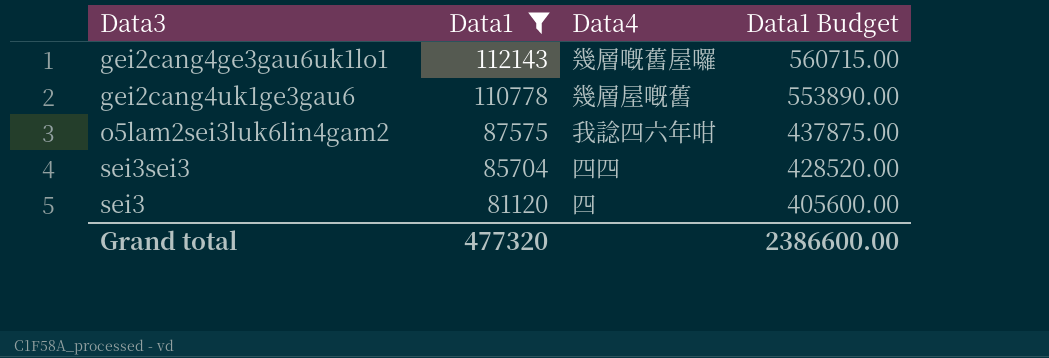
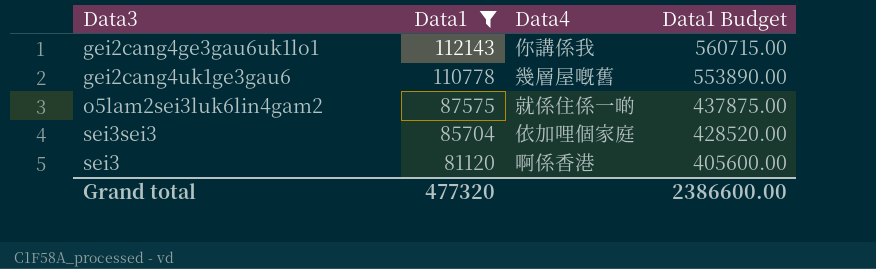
gei2cang4ge3gau6uk1lo1 | Data4: 幾層嘅舊屋囉 -> 你講係我
o5lam2sei3luk6lin4gam2 | Data4: 我諗四六年咁 -> 就係住係一啲
sei3sei3 | Data4: 四四 -> 依加哩個家庭
sei3 | Data4: 四 -> 啊係香港

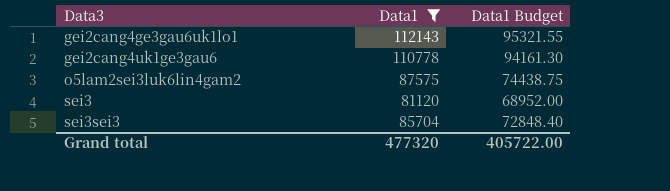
row order: Data1 descending -> Data3 ascending
column Data4 | position: 3 -> none
column Data1 Budget | formula: [Data1] * 5 -> [Data1] * 0.85
Grand total | Data1 Budget: 2386600.00 -> 405722.00

